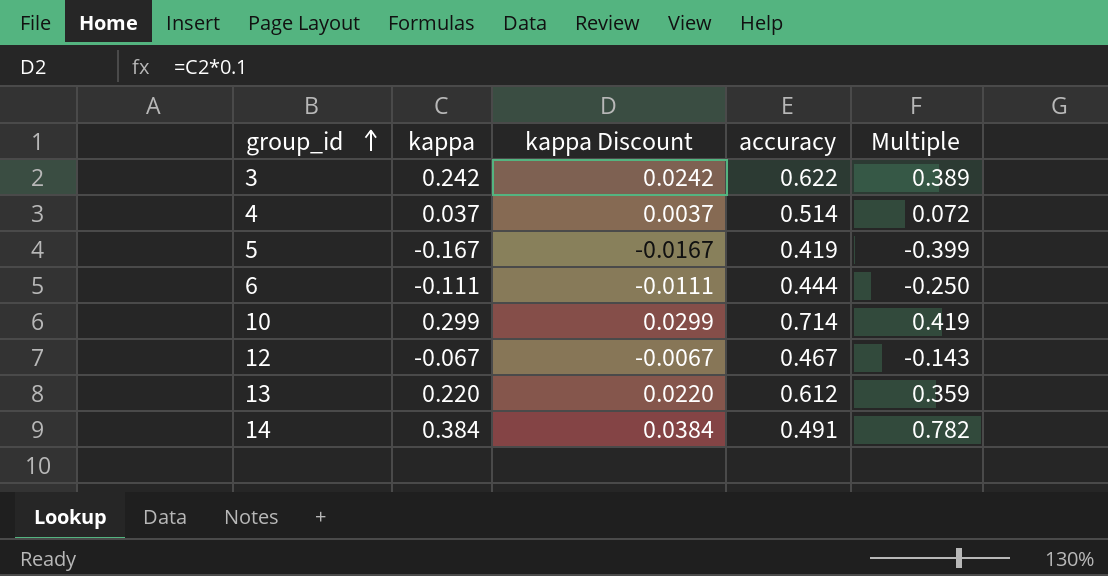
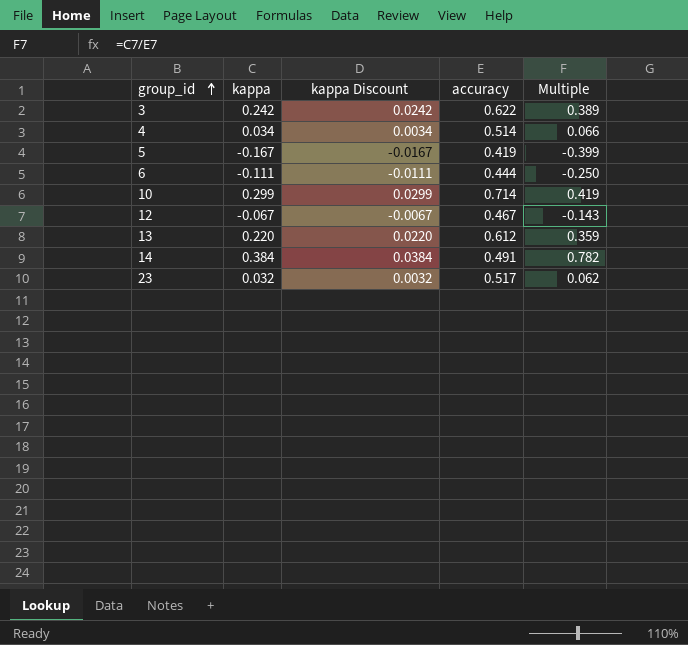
4 | kappa: 0.037 -> 0.034
4 | kappa Discount: 0.0037 -> 0.0034
4 | Multiple: 0.072 -> 0.066
row 23: none -> 0.032 | 0.0032 | 0.517 | 0.062

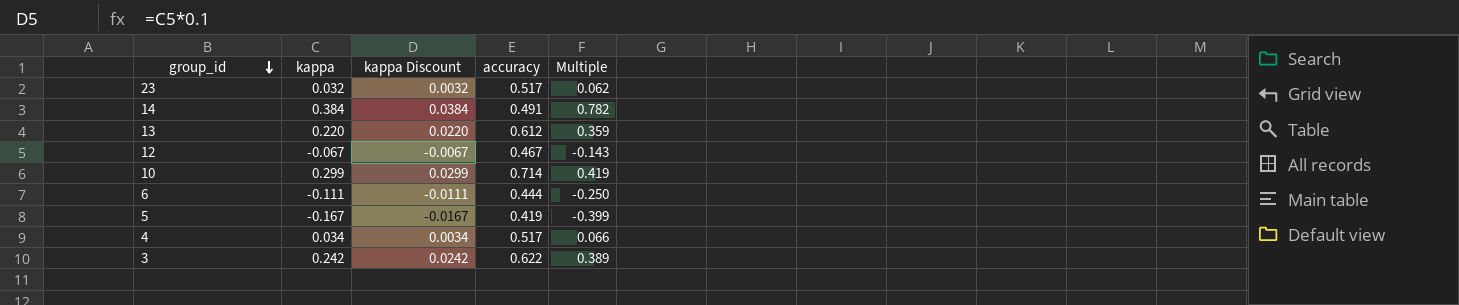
row order: group_id ascending -> group_id descending
4 | accuracy: 0.514 -> 0.517

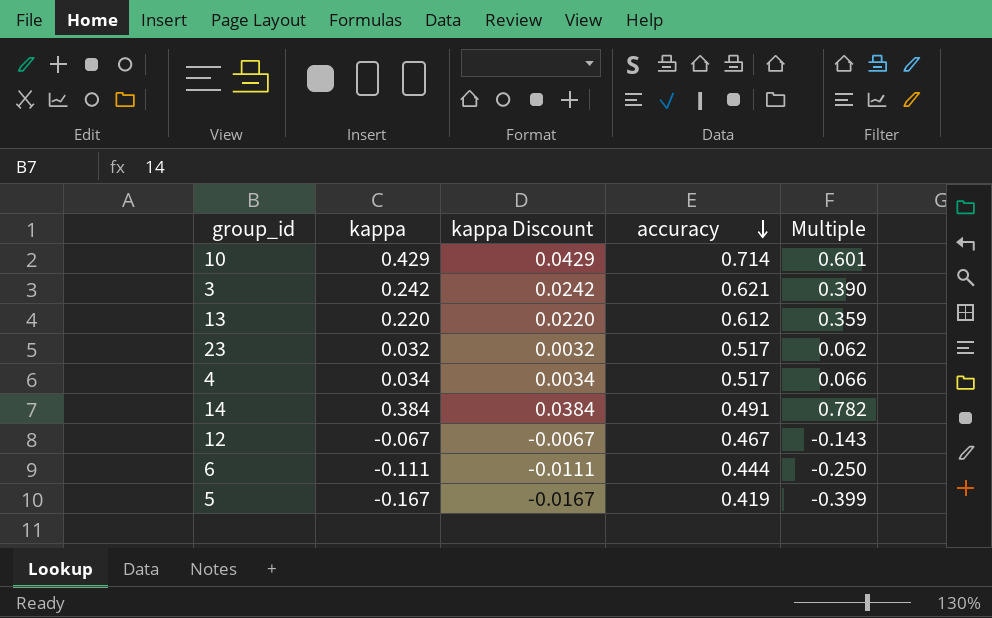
row order: group_id descending -> accuracy descending
10 | kappa: 0.299 -> 0.429
10 | kappa Discount: 0.0299 -> 0.0429
10 | Multiple: 0.419 -> 0.601
3 | accuracy: 0.622 -> 0.621
3 | Multiple: 0.389 -> 0.390

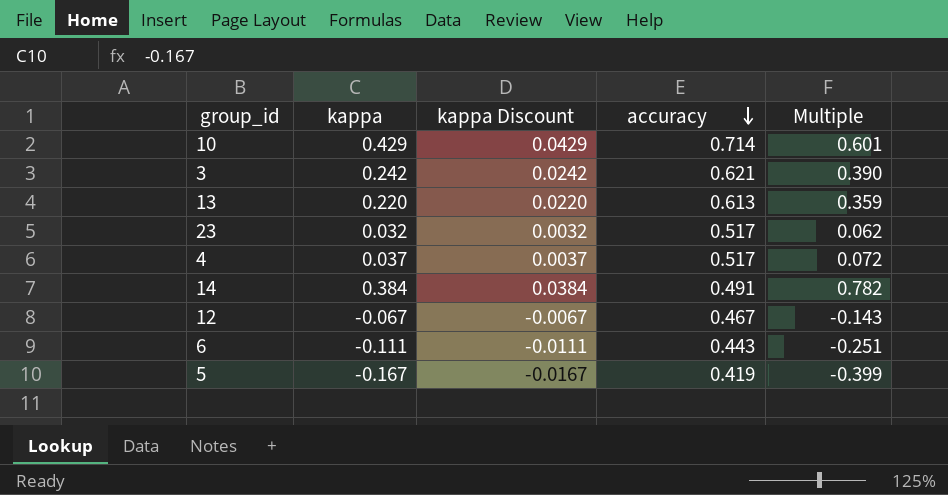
13 | accuracy: 0.612 -> 0.613
4 | kappa: 0.034 -> 0.037
4 | kappa Discount: 0.0034 -> 0.0037
4 | Multiple: 0.066 -> 0.072
6 | accuracy: 0.444 -> 0.443
6 | Multiple: -0.250 -> -0.251

